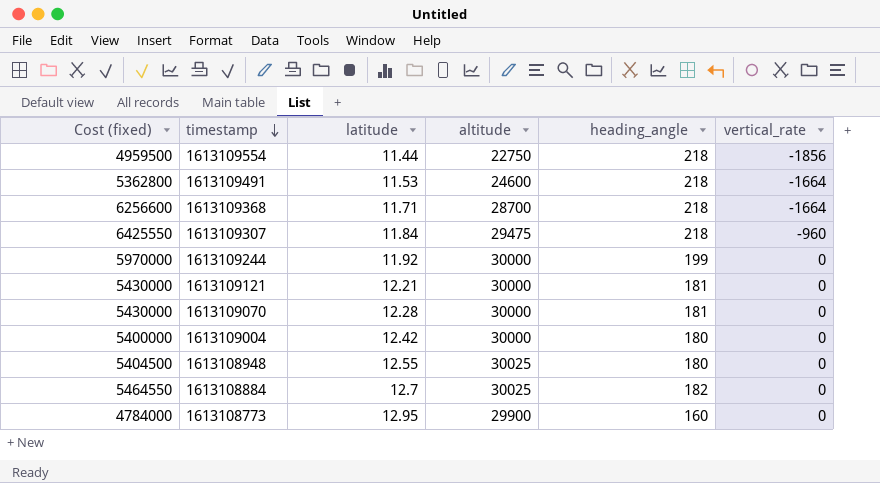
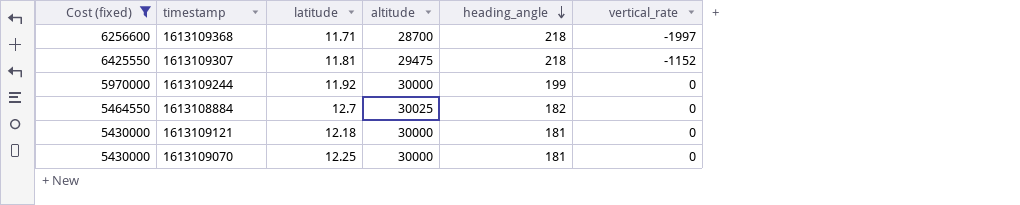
filter: none -> Cost (fixed) >= 5430000
row order: timestamp descending -> heading_angle descending
1613109368 | vertical_rate: -1664 -> -1997
1613109307 | latitude: 11.84 -> 11.81
1613109307 | vertical_rate: -960 -> -1152
1613109121 | latitude: 12.21 -> 12.18
1613109070 | latitude: 12.28 -> 12.25

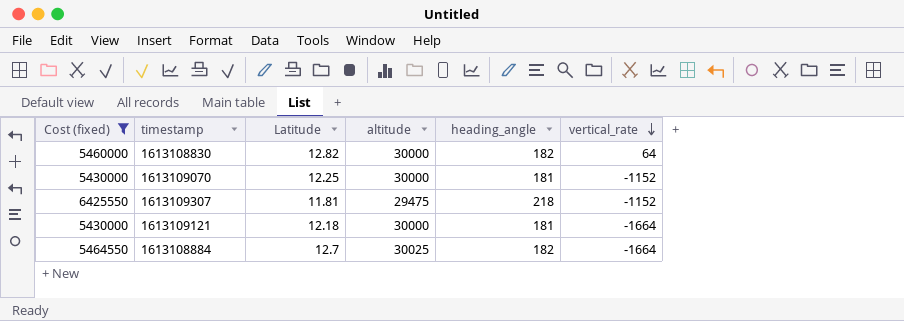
row order: heading_angle descending -> vertical_rate descending
column name: latitude -> Latitude
row 1613109368: 6256600 | 11.71 | 28700 | 218 | -1997 -> none
row 1613109244: 5970000 | 11.92 | 30000 | 199 | 0 -> none
row 1613108830: none -> 5460000 | 12.82 | 30000 | 182 | 64
1613109070 | vertical_rate: 0 -> -1152
1613109121 | vertical_rate: 0 -> -1664
1613108884 | vertical_rate: 0 -> -1664

